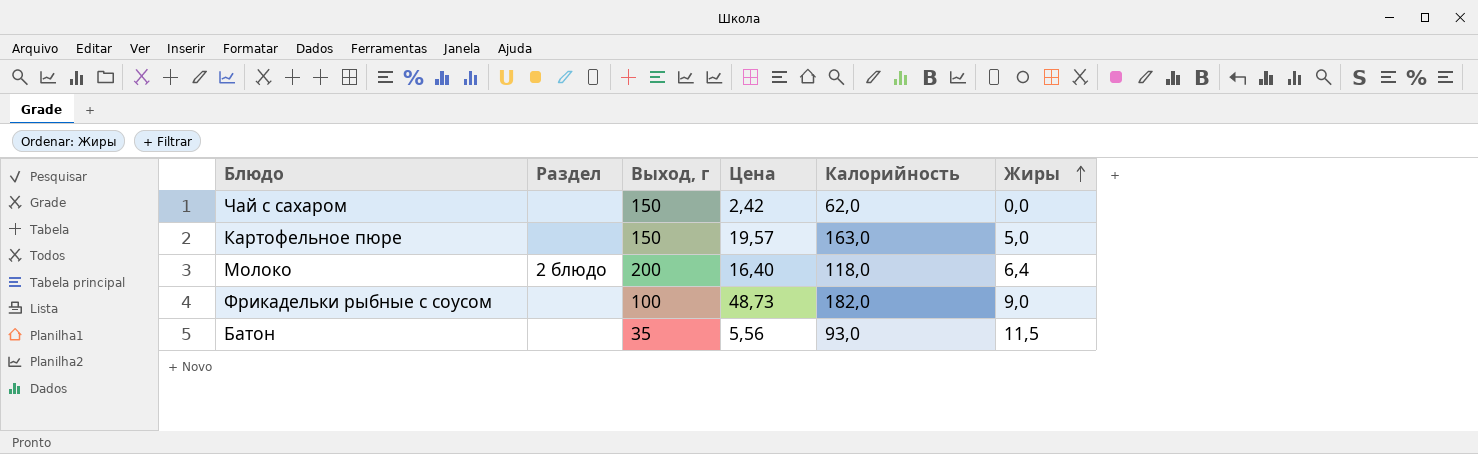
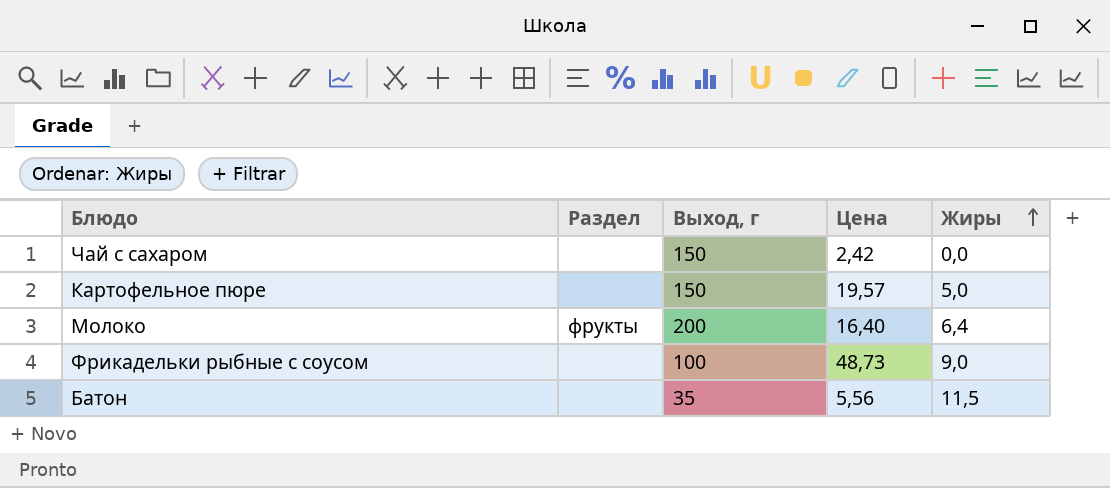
column Калорийность | position: 5 -> none
Молоко | Раздел: 2 блюдо -> фрукты

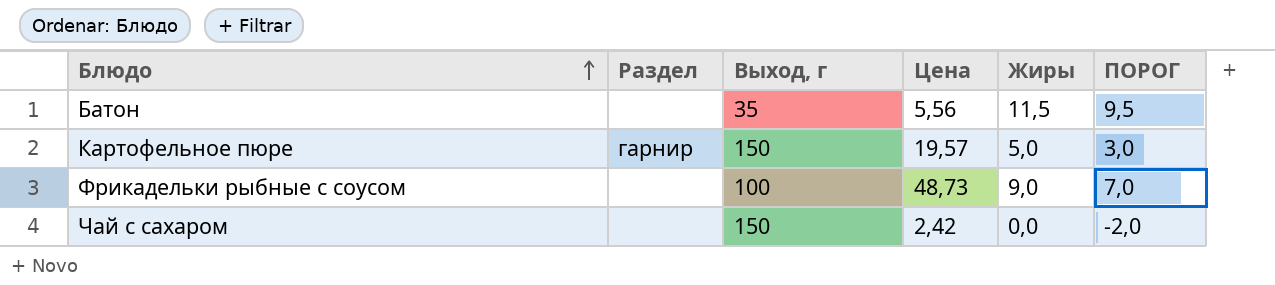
row order: Жиры ascending -> Блюдо ascending
column ПОРОГ | formula: none -> [Жиры] - 2
row Молоко: фрукты | 200 | 16,40 | 6,4 -> none
Картофельное пюре | Раздел: none -> гарнир

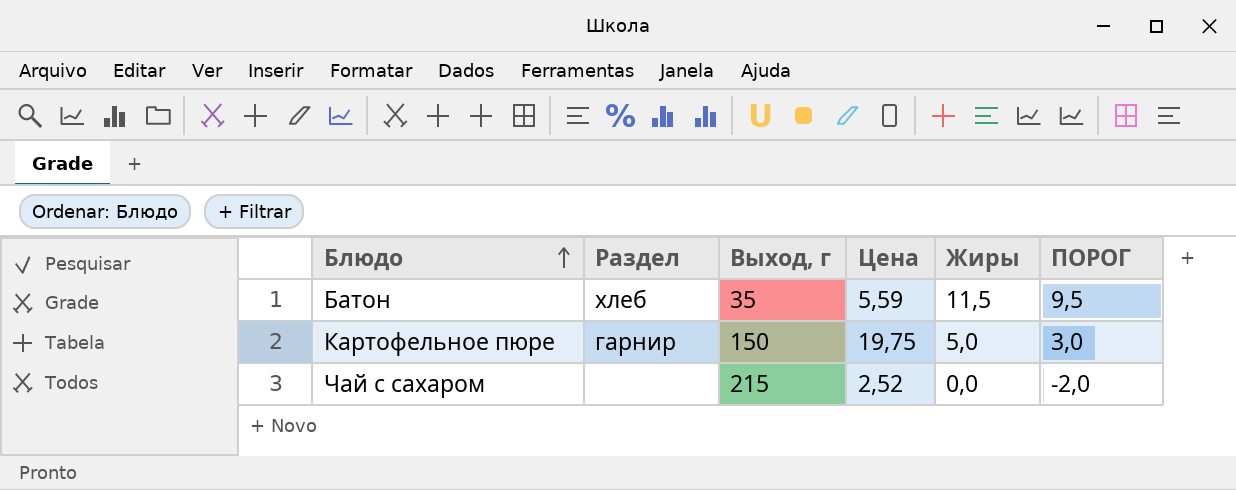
row Фрикадельки рыбные с соусом: none | 100 | 48,73 | 9,0 | 7,0 -> none
Батон | Раздел: none -> хлеб
Батон | Цена: 5,56 -> 5,59
Картофельное пюре | Цена: 19,57 -> 19,75
Чай с сахаром | Выход, г: 150 -> 215
Чай с сахаром | Цена: 2,42 -> 2,52

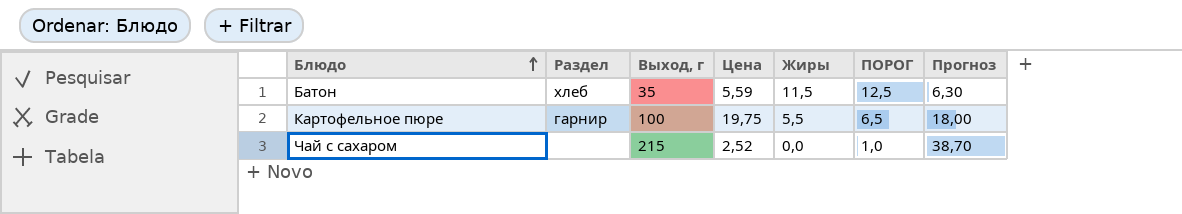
column ПОРОГ | formula: [Жиры] - 2 -> [Жиры] + 1
column Прогноз | formula: none -> [Выход, г] * 0,18
Картофельное пюре | Выход, г: 150 -> 100
Картофельное пюре | Жиры: 5,0 -> 5,5

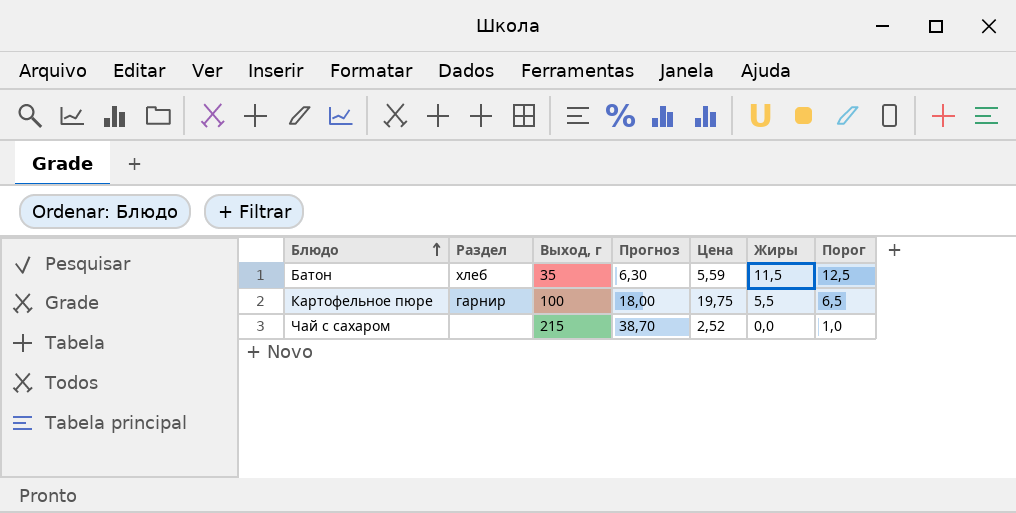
column Прогноз | position: 7 -> 4
column name: ПОРОГ -> Порог

